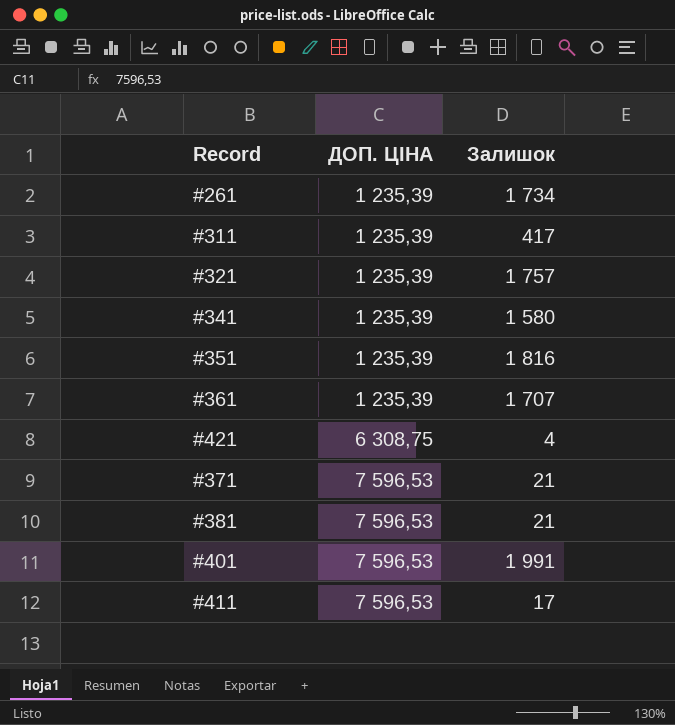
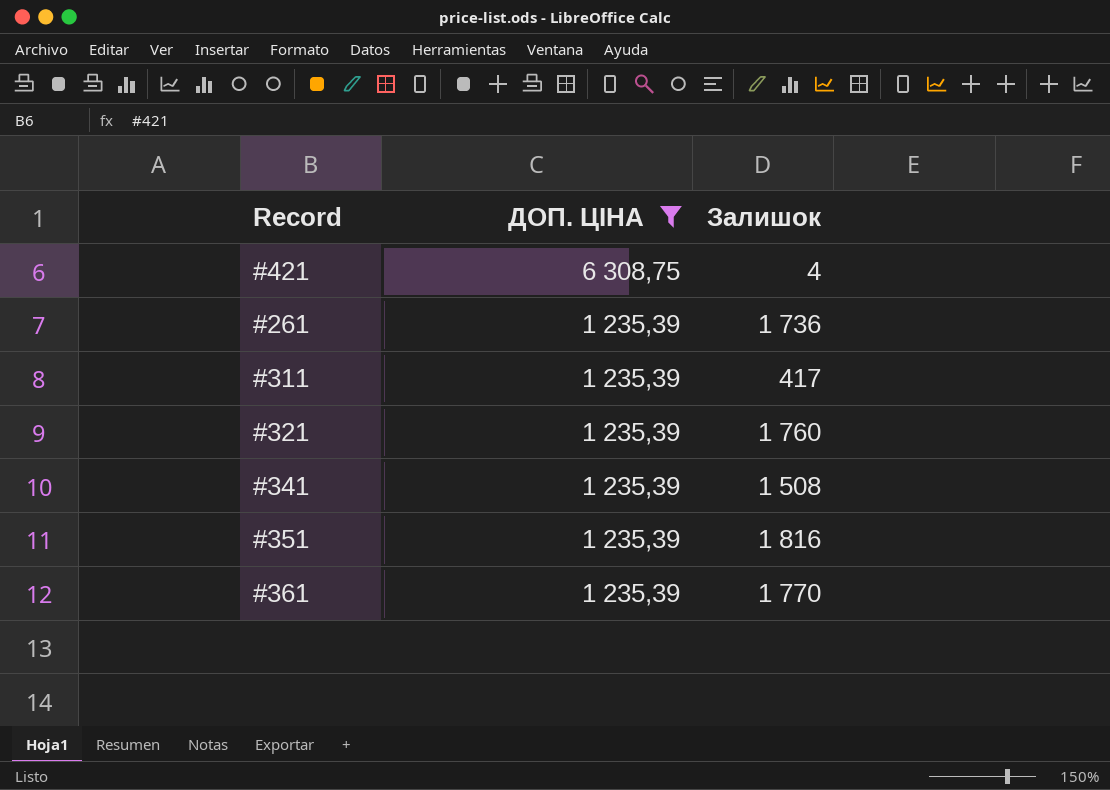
filter: none -> ДОП. ЦІНА != 7 596,53
row order: ДОП. ЦІНА ascending -> ДОП. ЦІНА descending
#261 | Залишок: 1 734 -> 1 736
#321 | Залишок: 1 757 -> 1 760
#341 | Залишок: 1 580 -> 1 508
#361 | Залишок: 1 707 -> 1 770

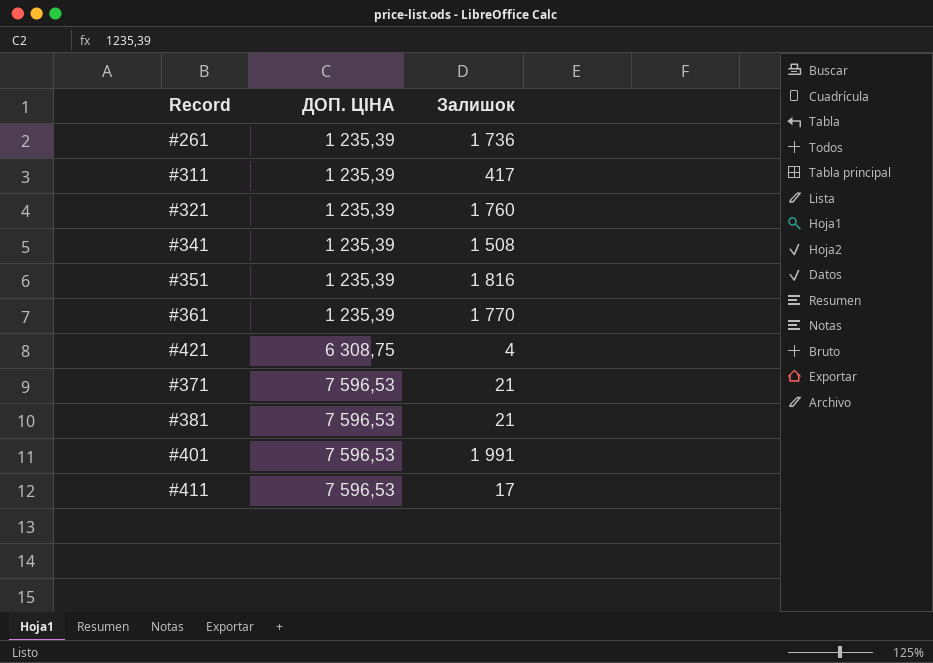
filter: ДОП. ЦІНА != 7 596,53 -> none
row order: ДОП. ЦІНА descending -> ДОП. ЦІНА ascending

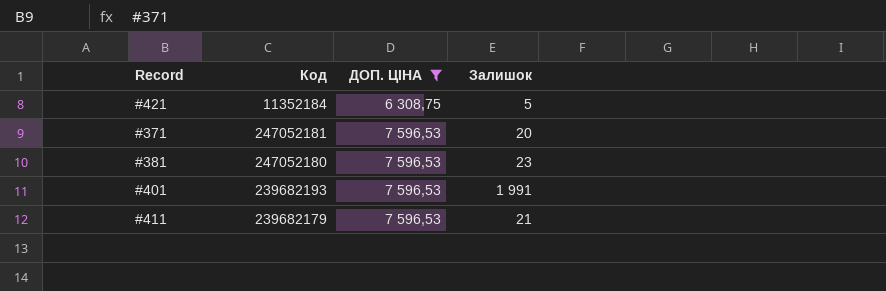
filter: none -> ДОП. ЦІНА != 1 235,39
column Код | position: none -> 2
#421 | Залишок: 4 -> 5
#371 | Залишок: 21 -> 20
#381 | Залишок: 21 -> 23
#411 | Залишок: 17 -> 21

